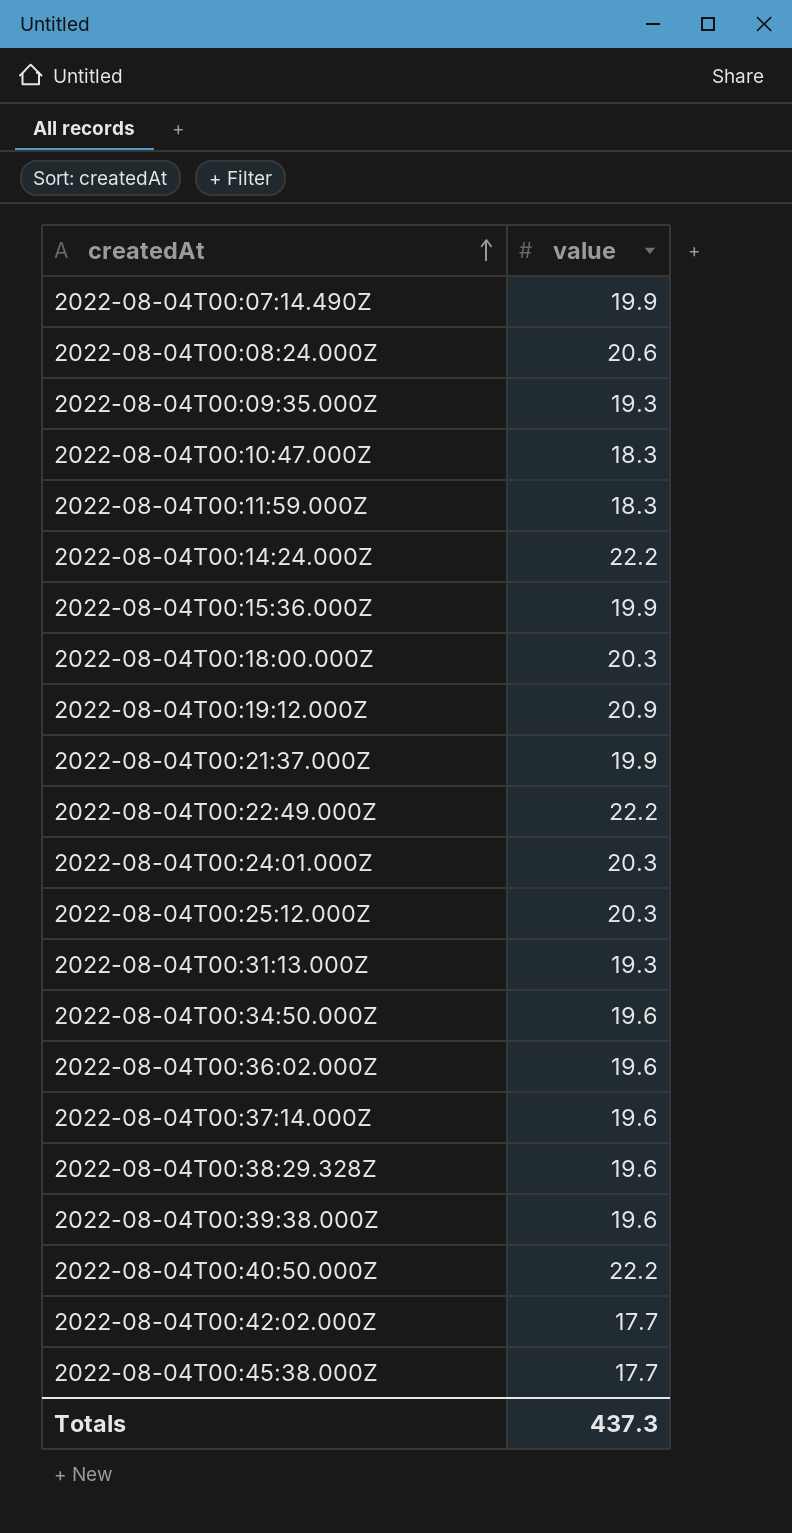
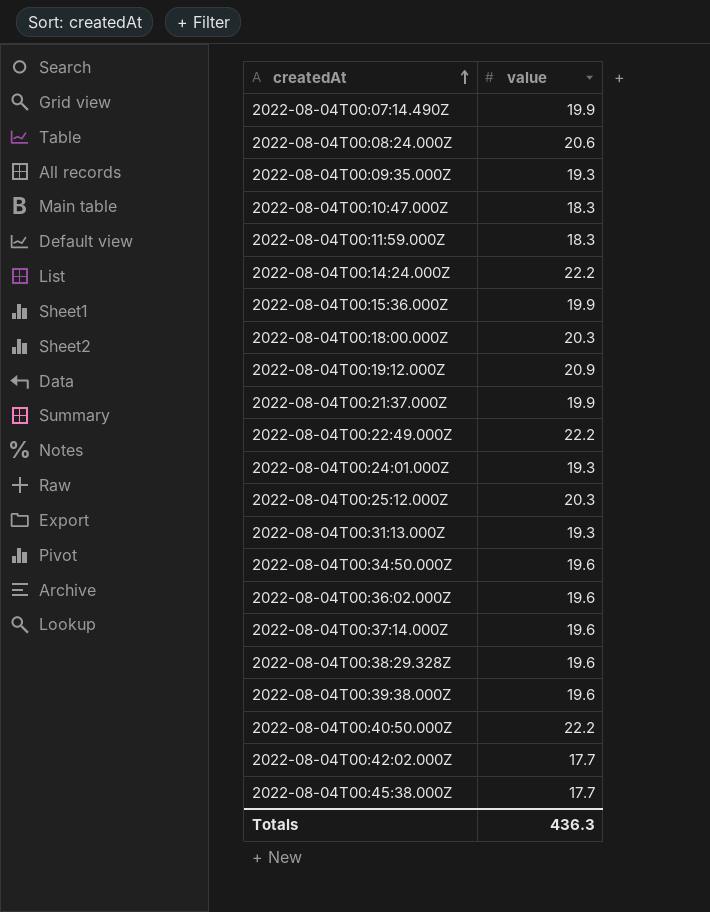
2022-08-04T00:24:01.000Z | value: 20.3 -> 19.3
Totals | value: 437.3 -> 436.3

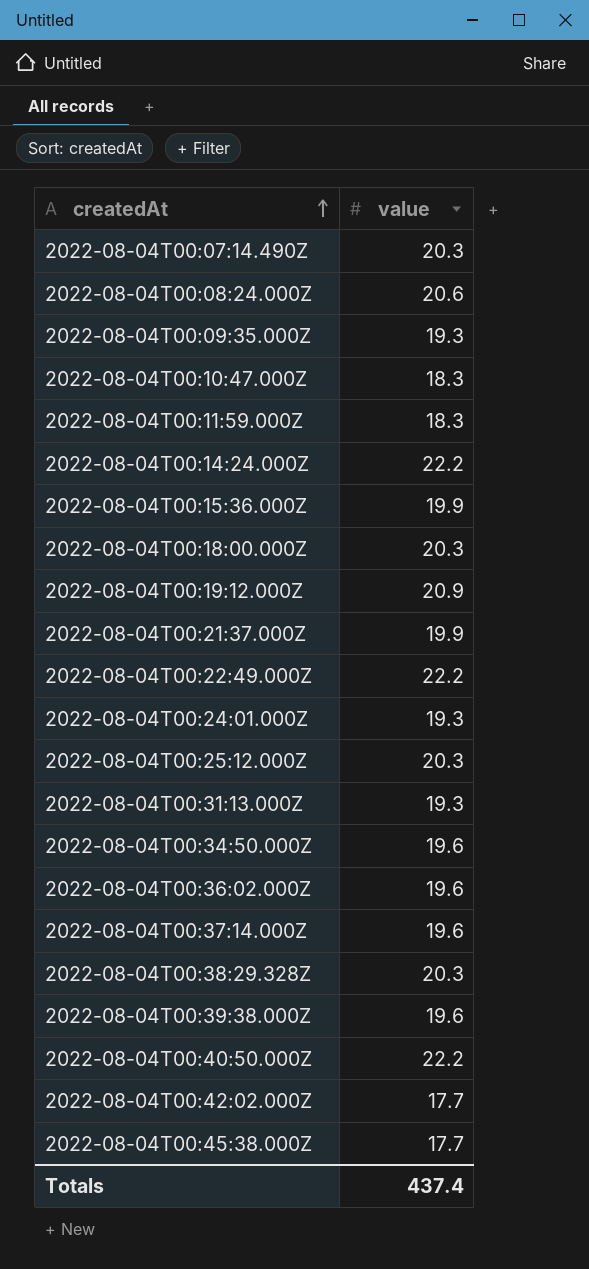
2022-08-04T00:07:14.490Z | value: 19.9 -> 20.3
2022-08-04T00:38:29.328Z | value: 19.6 -> 20.3
Totals | value: 436.3 -> 437.4

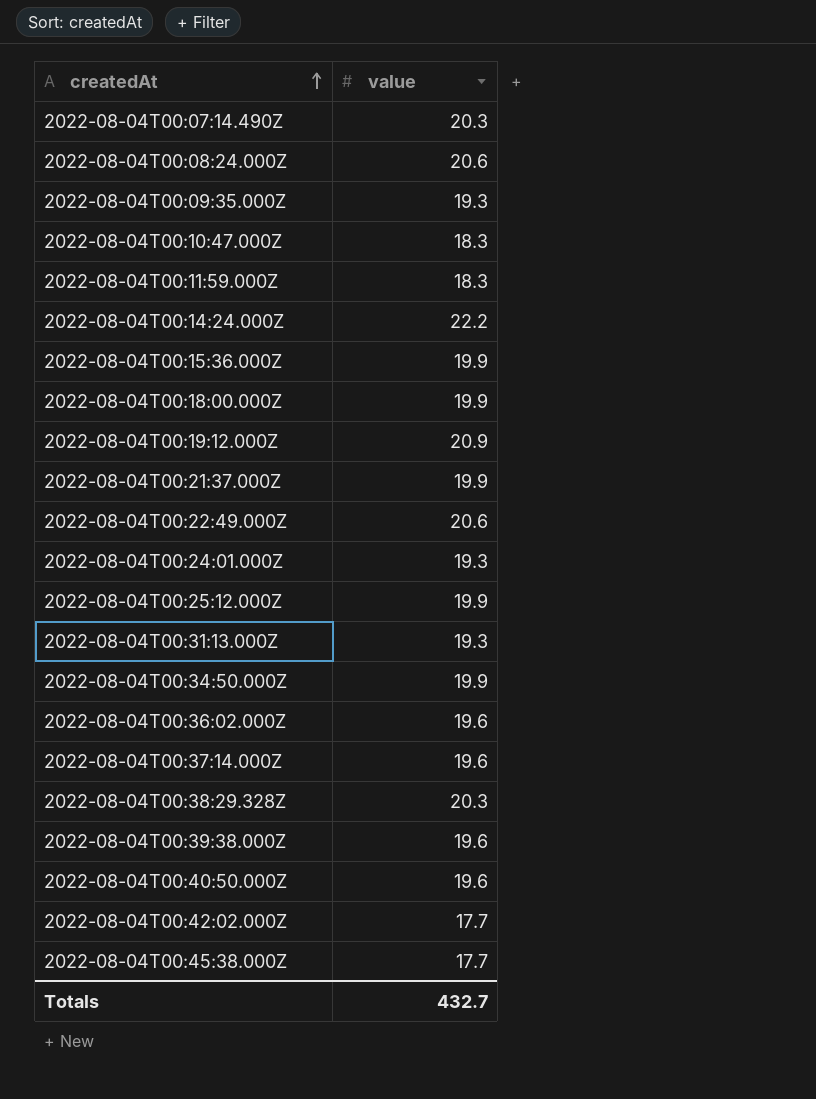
2022-08-04T00:18:00.000Z | value: 20.3 -> 19.9
2022-08-04T00:22:49.000Z | value: 22.2 -> 20.6
2022-08-04T00:25:12.000Z | value: 20.3 -> 19.9
2022-08-04T00:34:50.000Z | value: 19.6 -> 19.9
2022-08-04T00:40:50.000Z | value: 22.2 -> 19.6
Totals | value: 437.4 -> 432.7

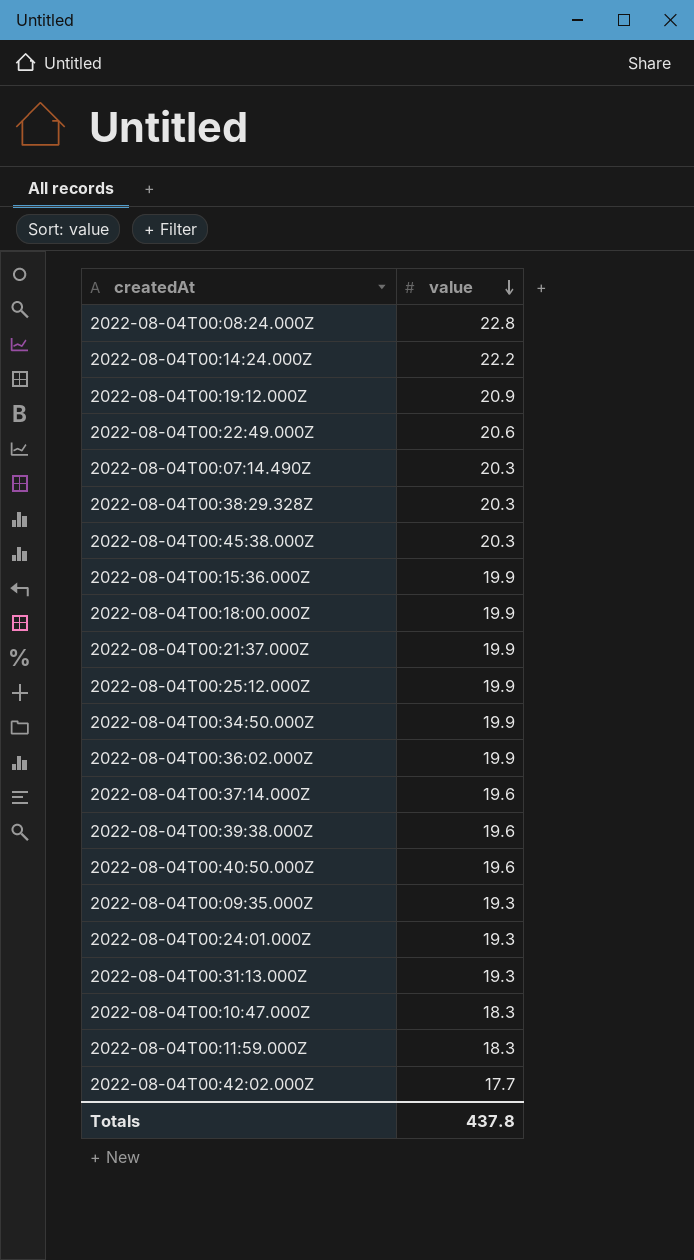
row order: createdAt ascending -> value descending
2022-08-04T00:08:24.000Z | value: 20.6 -> 22.8
2022-08-04T00:45:38.000Z | value: 17.7 -> 20.3
2022-08-04T00:36:02.000Z | value: 19.6 -> 19.9
Totals | value: 432.7 -> 437.8

